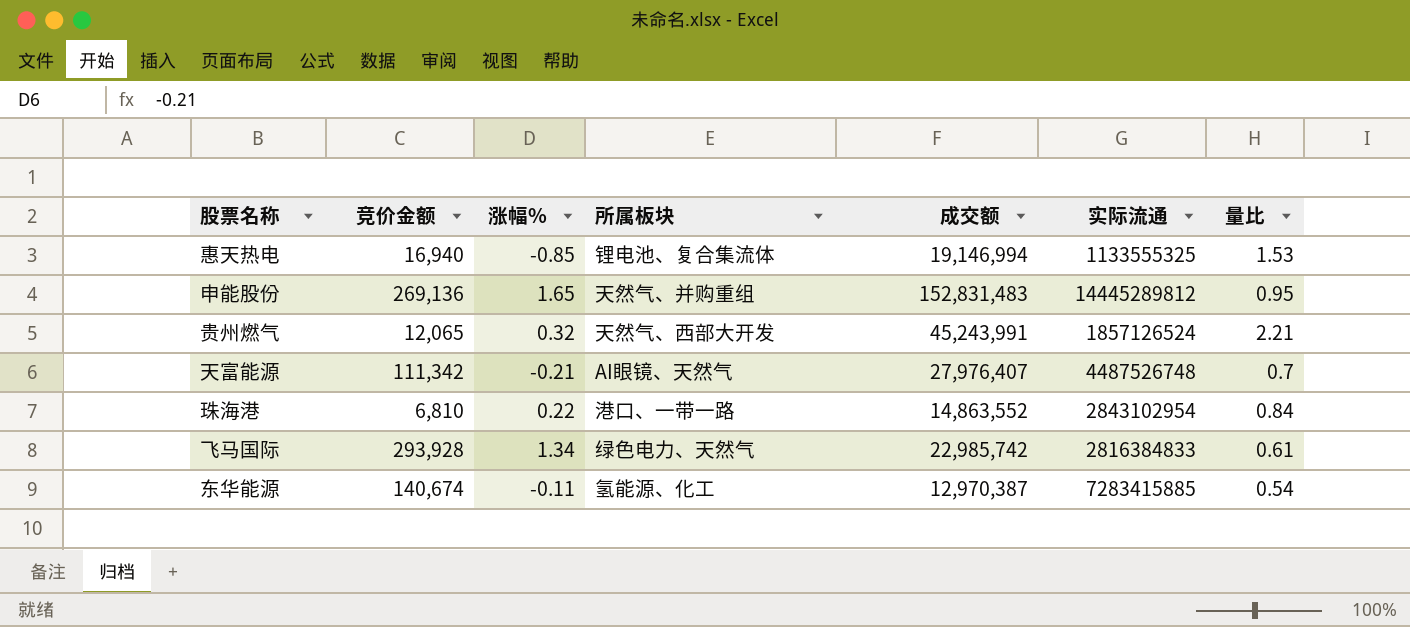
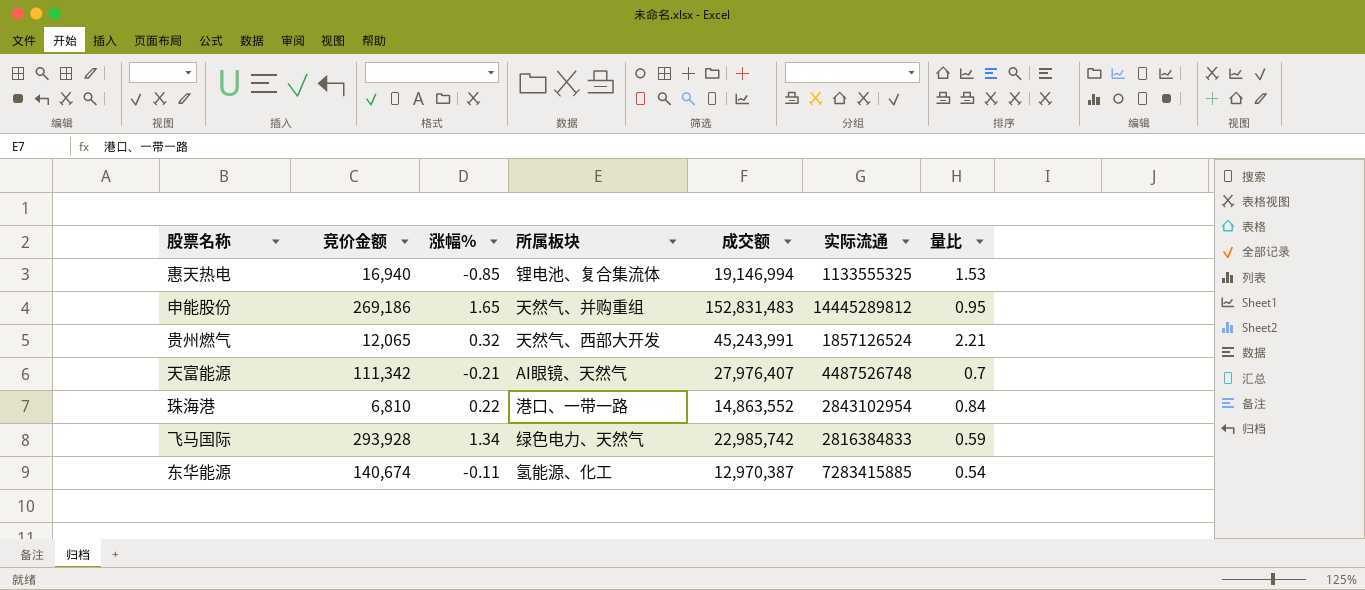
申能股份 | 竞价金额: 269,136 -> 269,186
飞马国际 | 量比: 0.61 -> 0.59

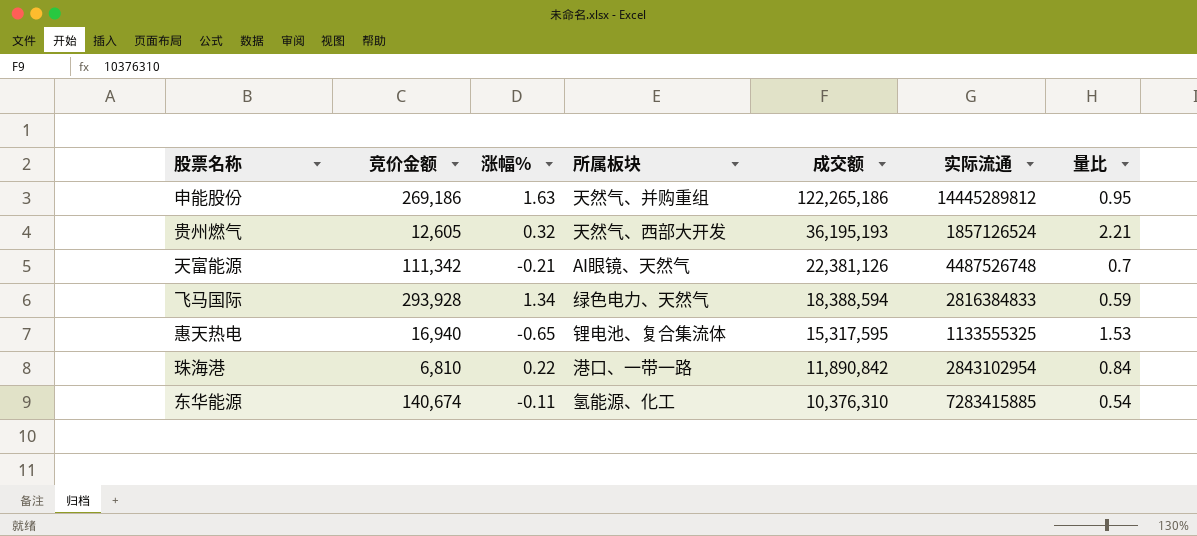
row order: none -> 成交额 descending
申能股份 | 涨幅%: 1.65 -> 1.63
申能股份 | 成交额: 152,831,483 -> 122,265,186
贵州燃气 | 竞价金额: 12,065 -> 12,605
贵州燃气 | 成交额: 45,243,991 -> 36,195,193
天富能源 | 成交额: 27,976,407 -> 22,381,126
飞马国际 | 成交额: 22,985,742 -> 18,388,594
惠天热电 | 涨幅%: -0.85 -> -0.65
惠天热电 | 成交额: 19,146,994 -> 15,317,595
珠海港 | 成交额: 14,863,552 -> 11,890,842
东华能源 | 成交额: 12,970,387 -> 10,376,310

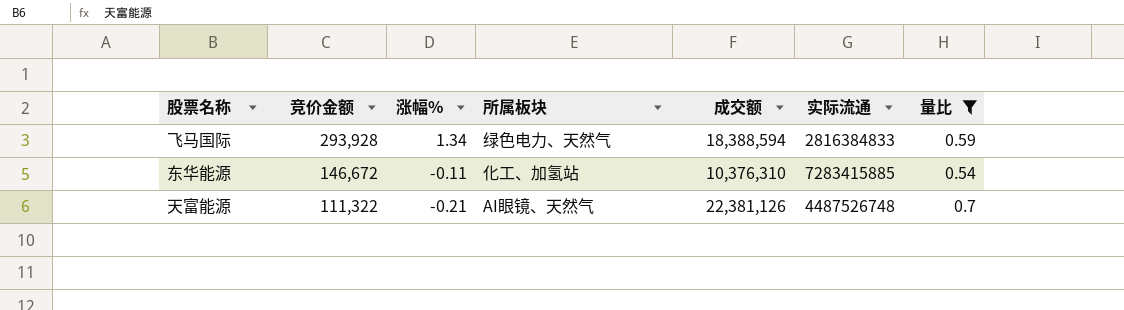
filter: none -> 量比 <= 0.7
row order: 成交额 descending -> 竞价金额 descending
东华能源 | 竞价金额: 140,674 -> 146,672
东华能源 | 所属板块: 氢能源、化工 -> 化工、加氢站
天富能源 | 竞价金额: 111,342 -> 111,322

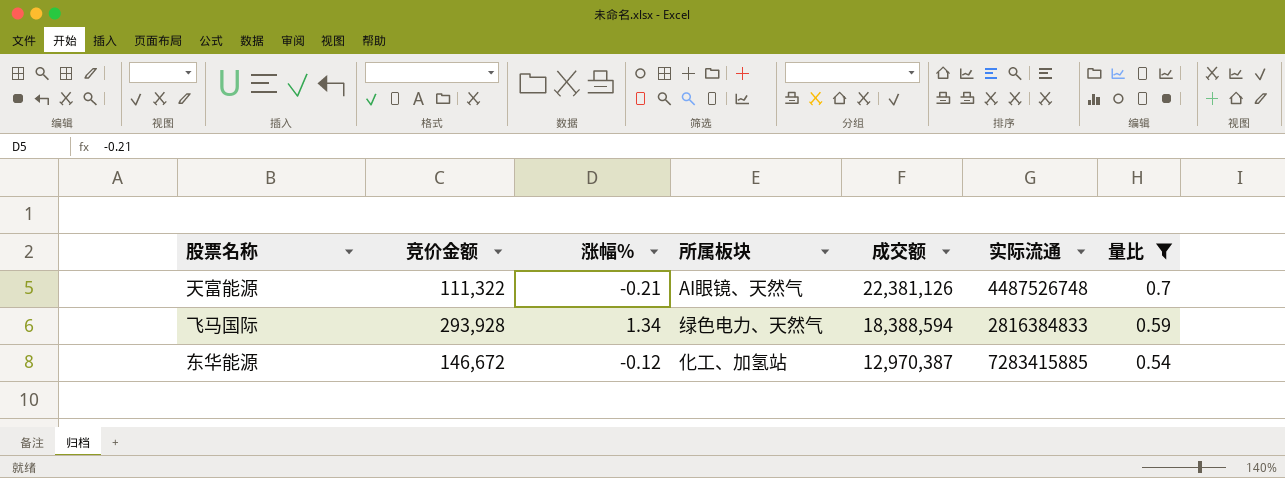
row order: 竞价金额 descending -> 成交额 descending
东华能源 | 涨幅%: -0.11 -> -0.12
东华能源 | 成交额: 10,376,310 -> 12,970,387

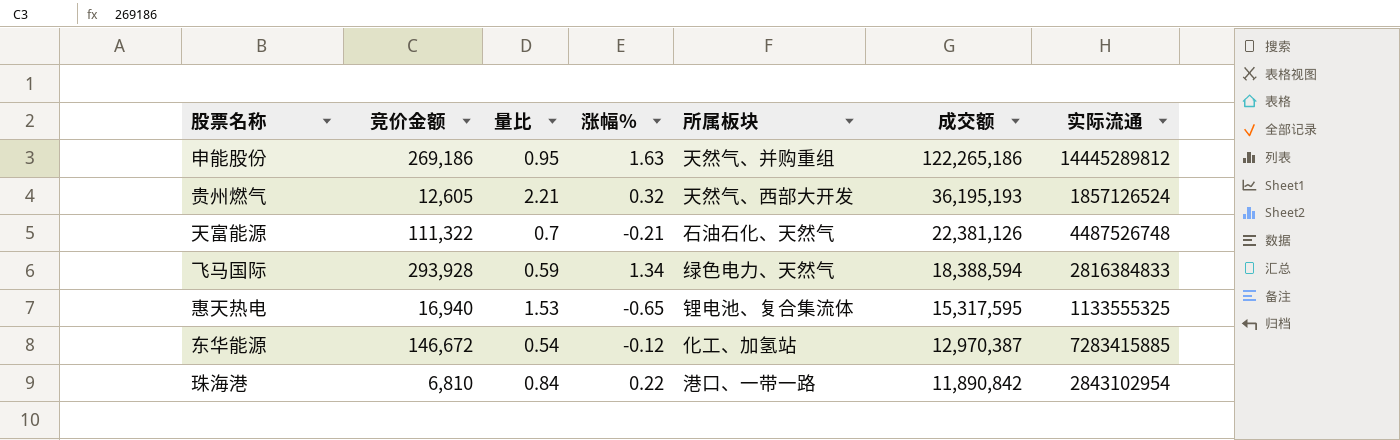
filter: 量比 <= 0.7 -> none
column 量比 | position: 7 -> 3
天富能源 | 所属板块: AI眼镜、天然气 -> 石油石化、天然气

